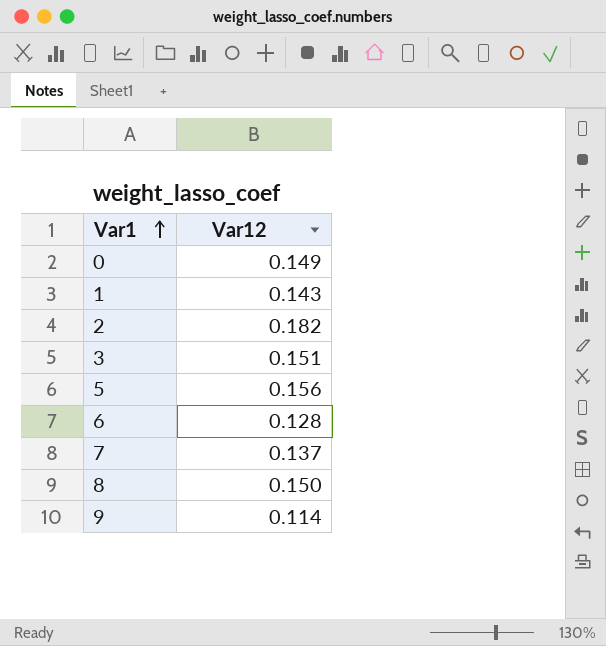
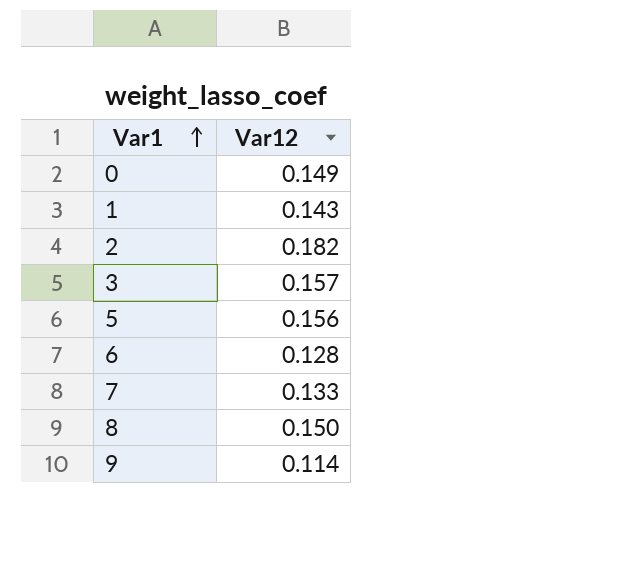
3 | Var12: 0.151 -> 0.157
7 | Var12: 0.137 -> 0.133

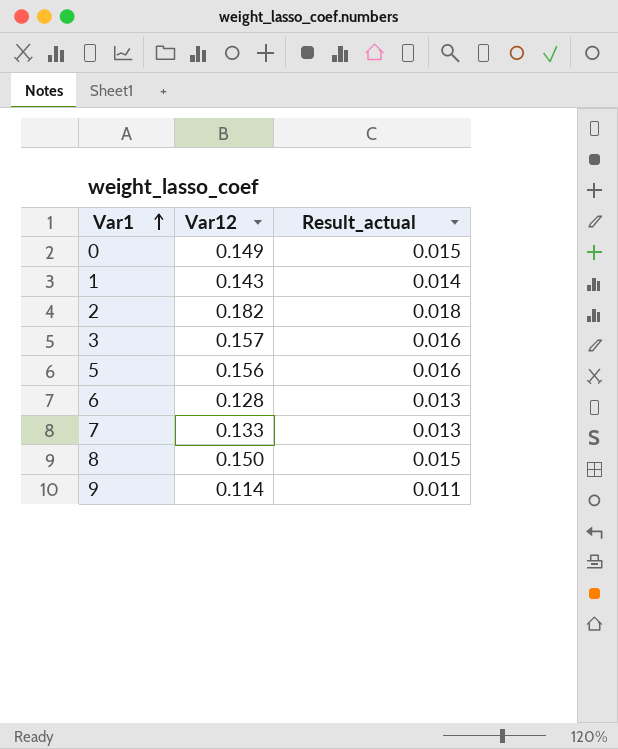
column Result_actual | formula: none -> [Var12] * 0.1

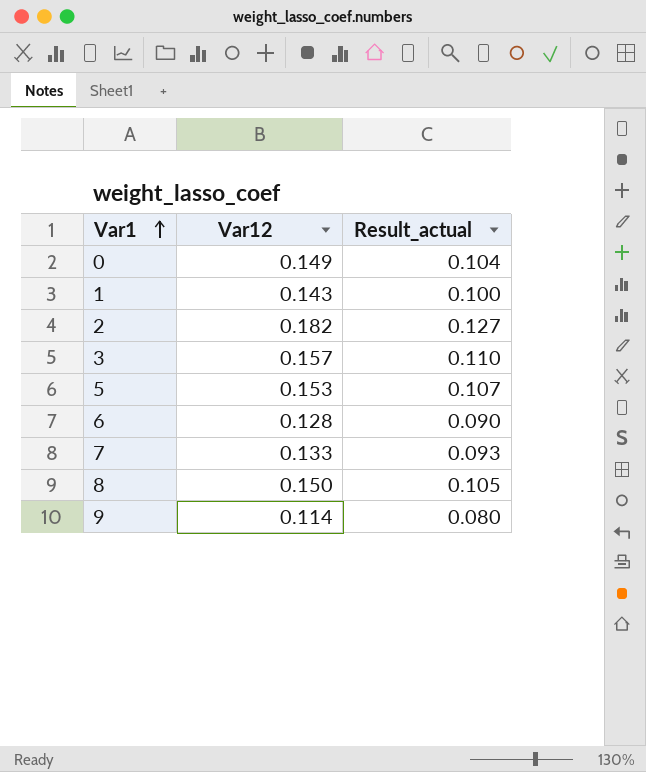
column Result_actual | formula: [Var12] * 0.1 -> [Var12] * 0.7
5 | Var12: 0.156 -> 0.153

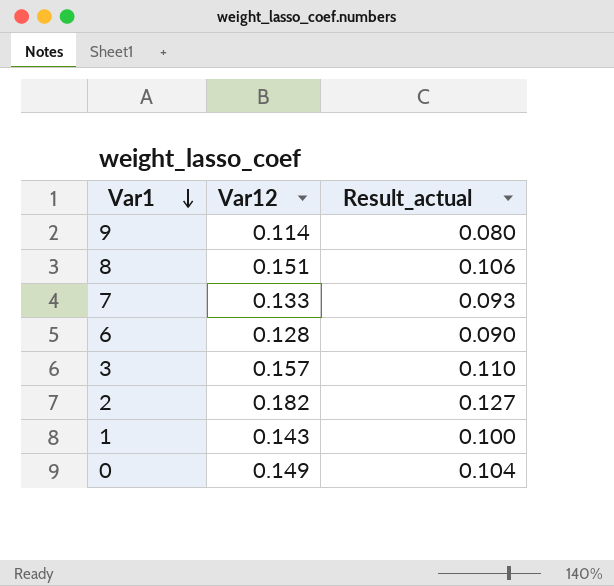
row order: Var1 ascending -> Var1 descending
row 5: 0.153 | 0.107 -> none
8 | Var12: 0.150 -> 0.151
8 | Result_actual: 0.105 -> 0.106

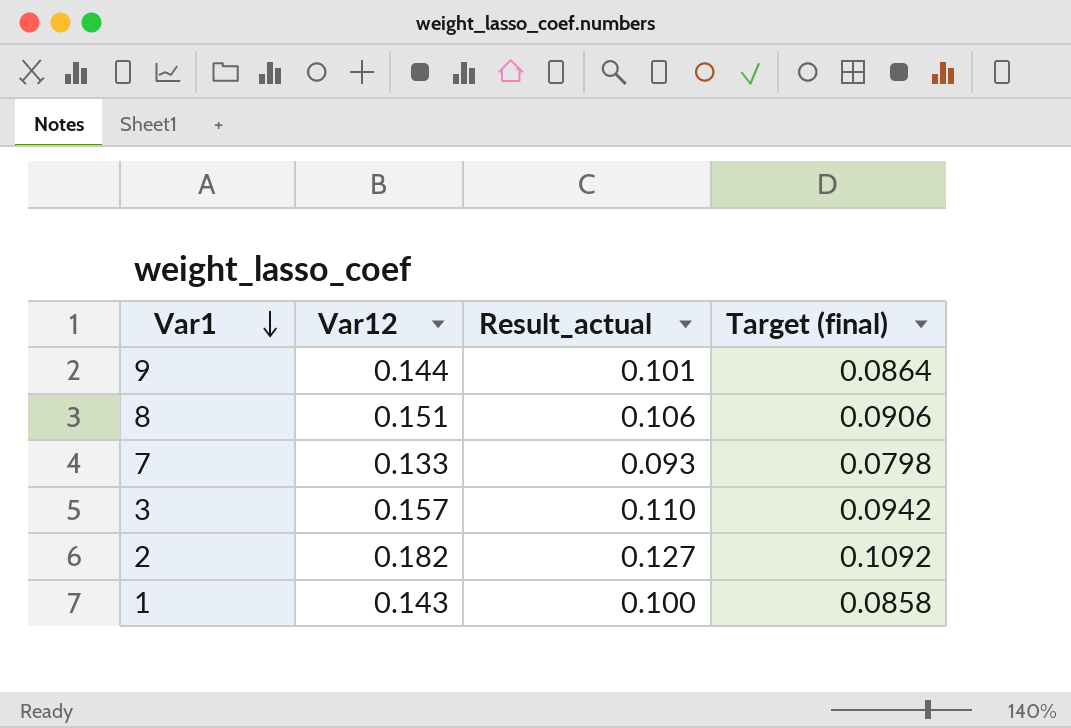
column Target (final) | formula: none -> [Var12] * 0.6
row 6: 0.128 | 0.090 -> none
row 0: 0.149 | 0.104 -> none
9 | Var12: 0.114 -> 0.144
9 | Result_actual: 0.080 -> 0.101

